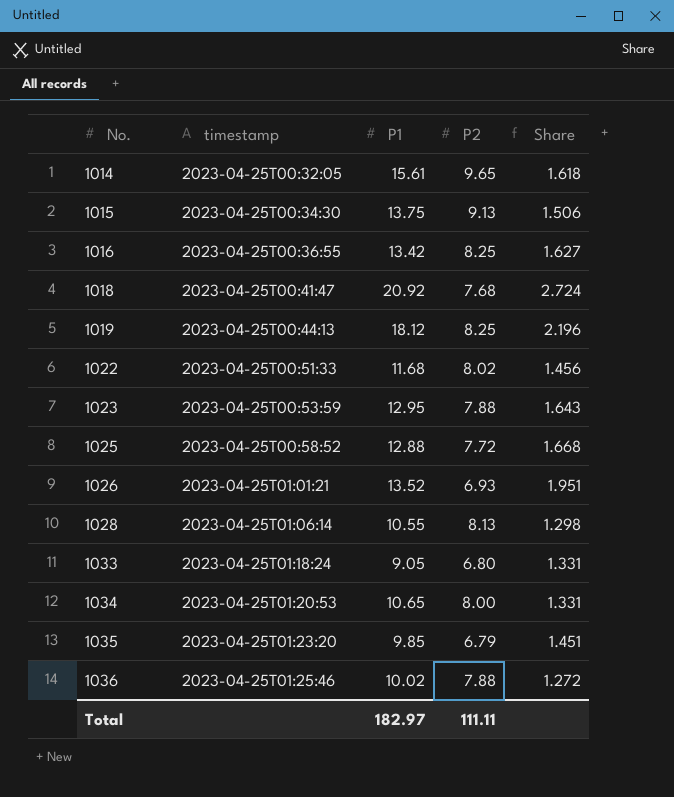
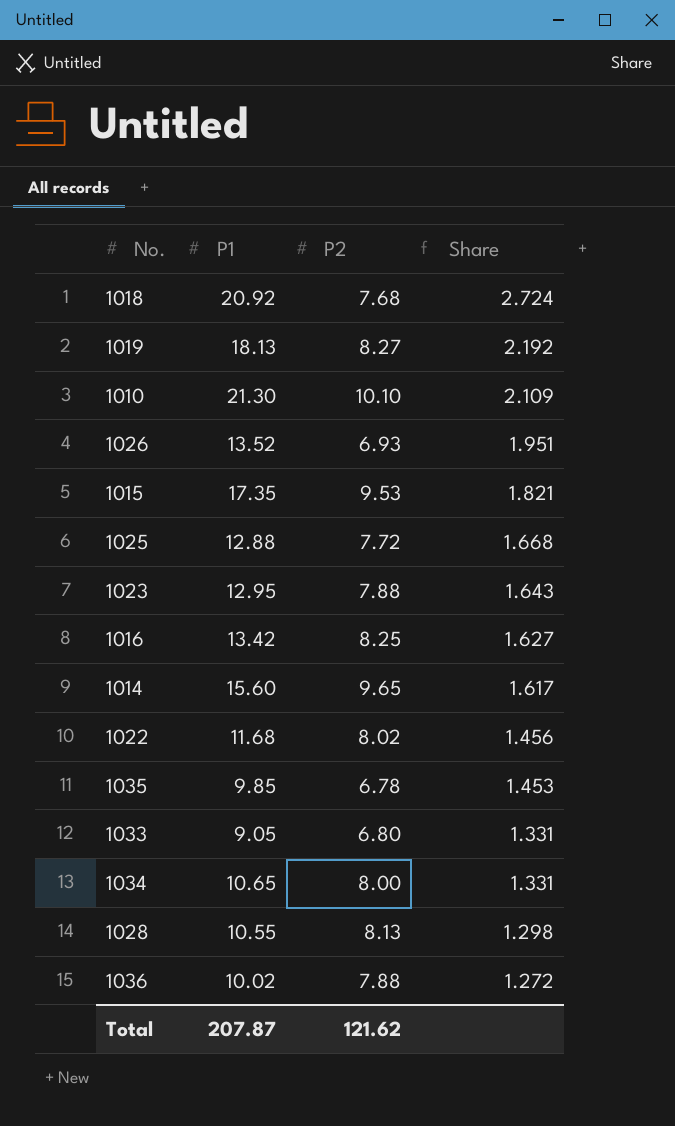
row order: No. ascending -> Share descending
column timestamp | position: 2 -> none
1019 | P1: 18.12 -> 18.13
1019 | P2: 8.25 -> 8.27
1019 | Share: 2.196 -> 2.192
row 1010: none -> 21.30 | 10.10 | 2.109
1015 | P1: 13.75 -> 17.35
1015 | P2: 9.13 -> 9.53
1015 | Share: 1.506 -> 1.821
1014 | P1: 15.61 -> 15.60
1014 | Share: 1.618 -> 1.617
1035 | P2: 6.79 -> 6.78
1035 | Share: 1.451 -> 1.453
Total | P1: 182.97 -> 207.87
Total | P2: 111.11 -> 121.62

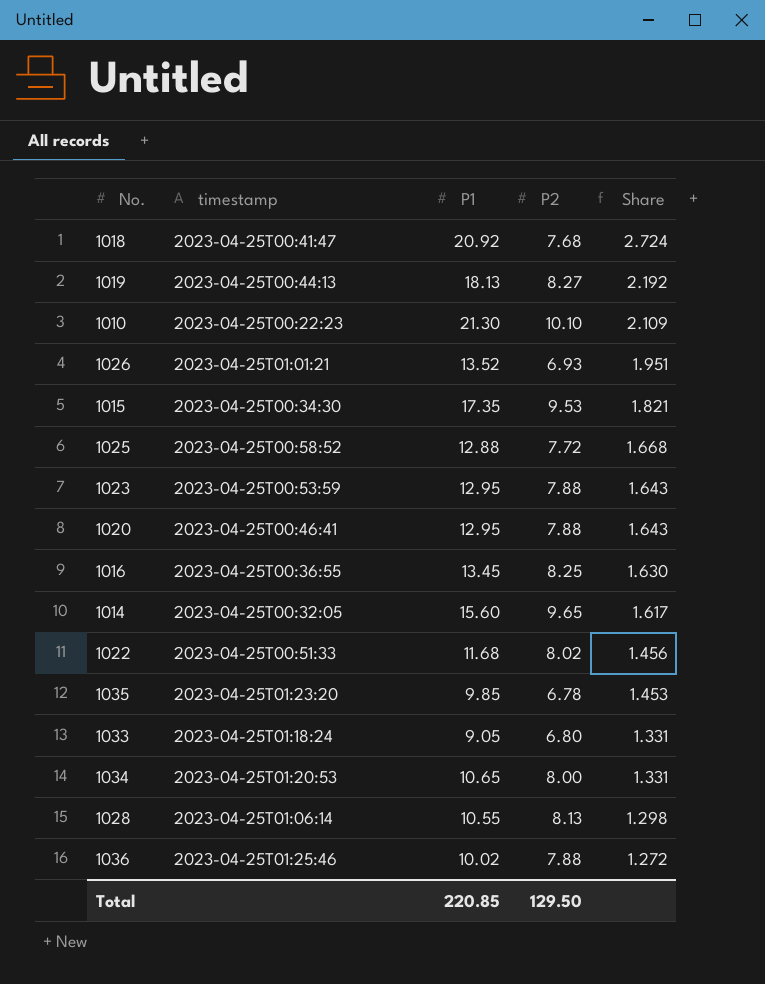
column timestamp | position: none -> 2
row 1020: none -> 2023-04-25T00:46:41 | 12.95 | 7.88 | 1.643
1016 | P1: 13.42 -> 13.45
1016 | Share: 1.627 -> 1.630
Total | P1: 207.87 -> 220.85
Total | P2: 121.62 -> 129.50

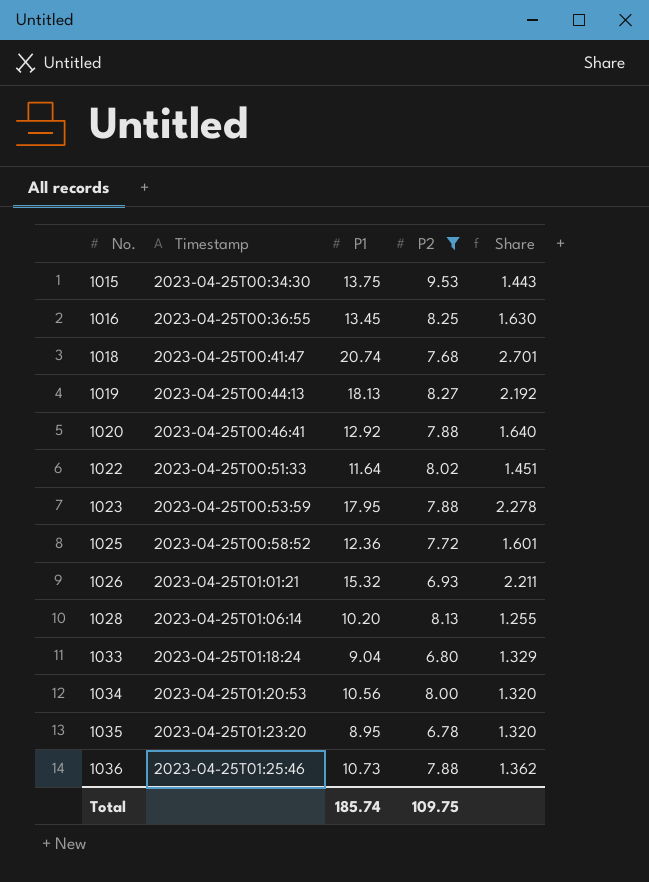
filter: none -> P2 <= 9.53
row order: Share descending -> No. ascending
column name: timestamp -> Timestamp
1015 | P1: 17.35 -> 13.75
1015 | Share: 1.821 -> 1.443
1018 | P1: 20.92 -> 20.74
1018 | Share: 2.724 -> 2.701
1020 | P1: 12.95 -> 12.92
1020 | Share: 1.643 -> 1.640
1022 | P1: 11.68 -> 11.64
1022 | Share: 1.456 -> 1.451
1023 | P1: 12.95 -> 17.95
1023 | Share: 1.643 -> 2.278
1025 | P1: 12.88 -> 12.36
1025 | Share: 1.668 -> 1.601
1026 | P1: 13.52 -> 15.32
1026 | Share: 1.951 -> 2.211
1028 | P1: 10.55 -> 10.20
1028 | Share: 1.298 -> 1.255
1033 | P1: 9.05 -> 9.04
1033 | Share: 1.331 -> 1.329
1034 | P1: 10.65 -> 10.56
1034 | Share: 1.331 -> 1.320
1035 | P1: 9.85 -> 8.95
1035 | Share: 1.453 -> 1.320
1036 | P1: 10.02 -> 10.73
1036 | Share: 1.272 -> 1.362
Total | P1: 220.85 -> 185.74
Total | P2: 129.50 -> 109.75

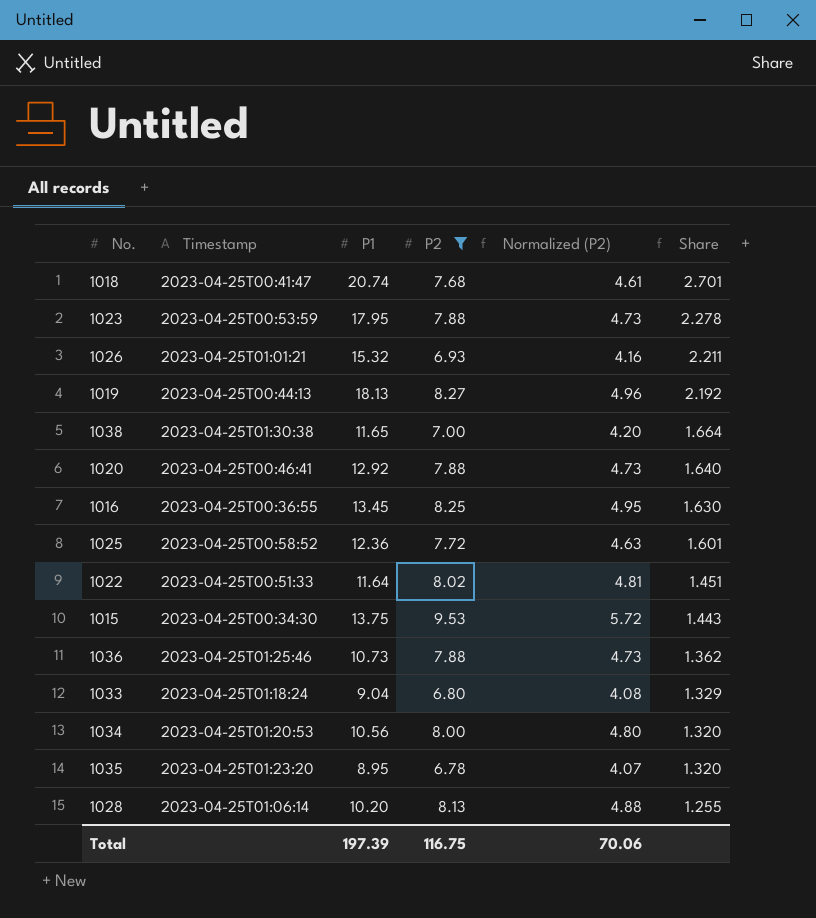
row order: No. ascending -> Share descending
column Normalized (P2) | formula: none -> [P2] * 0.6
row 1038: none -> 2023-04-25T01:30:38 | 11.65 | 7.00 | 4.20 | 1.664
Total | P1: 185.74 -> 197.39
Total | P2: 109.75 -> 116.75

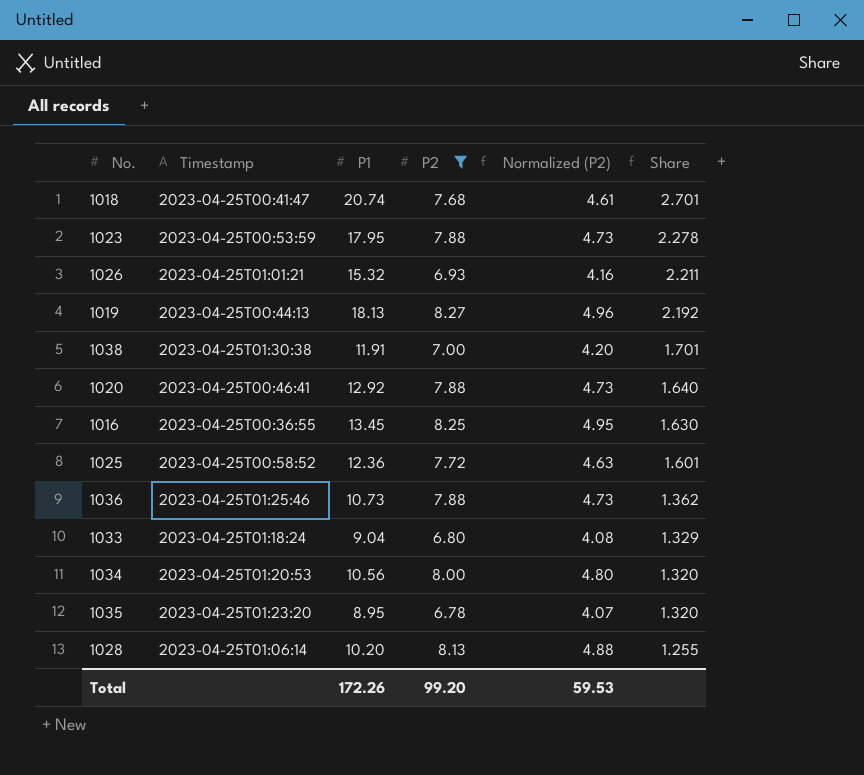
row 1022: 2023-04-25T00:51:33 | 11.64 | 8.02 | 4.81 | 1.451 -> none
row 1015: 2023-04-25T00:34:30 | 13.75 | 9.53 | 5.72 | 1.443 -> none
1038 | P1: 11.65 -> 11.91
1038 | Share: 1.664 -> 1.701
Total | P1: 197.39 -> 172.26
Total | P2: 116.75 -> 99.20
Total | Normalized (P2): 70.06 -> 59.53

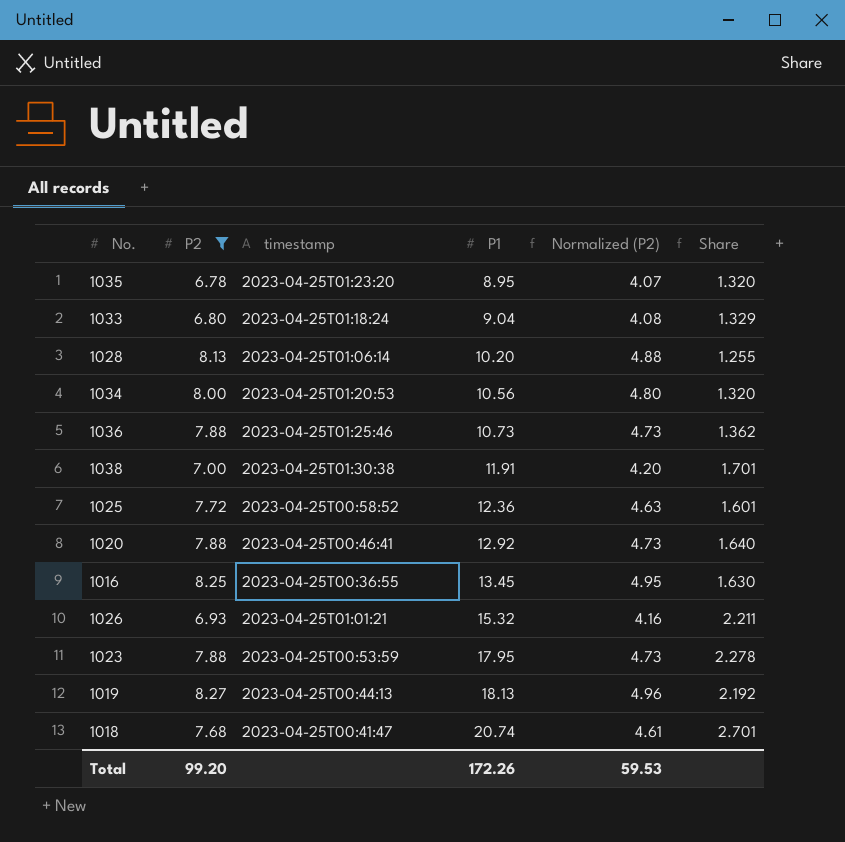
row order: Share descending -> P1 ascending
column P2 | position: 4 -> 2
column name: Timestamp -> timestamp

